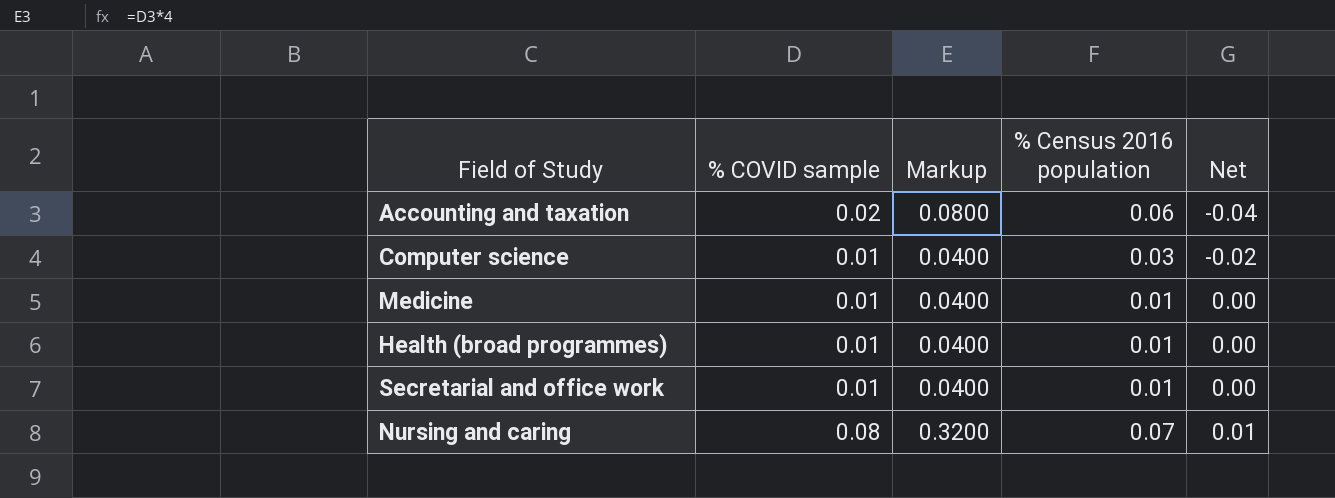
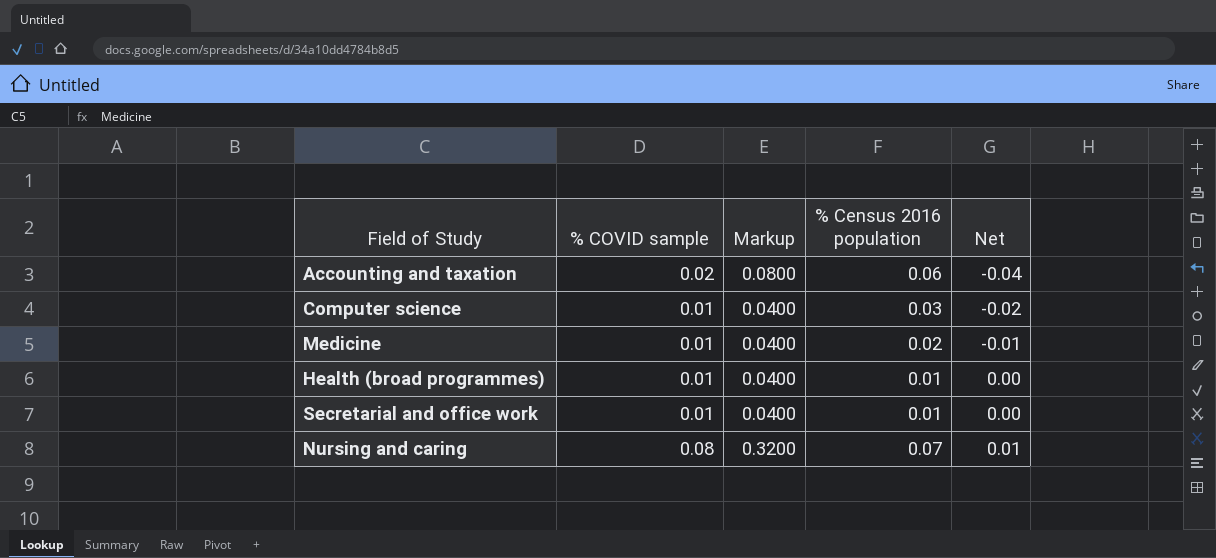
Medicine | % Census 2016 population: 0.01 -> 0.02
Medicine | Net: 0.00 -> -0.01

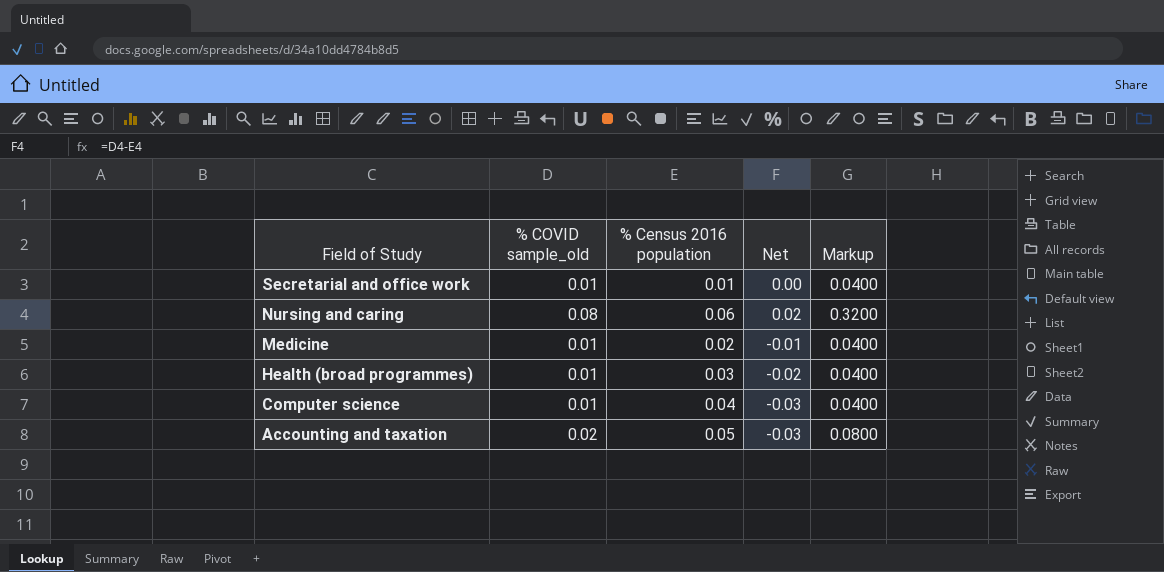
row order: Net ascending -> Field of Study descending
column name: % COVID sample -> % COVID sample_old
column Markup | position: 3 -> 5
Nursing and caring | % Census 2016 population: 0.07 -> 0.06
Nursing and caring | Net: 0.01 -> 0.02
Health (broad programmes) | % Census 2016 population: 0.01 -> 0.03
Health (broad programmes) | Net: 0.00 -> -0.02
Computer science | % Census 2016 population: 0.03 -> 0.04
Computer science | Net: -0.02 -> -0.03
Accounting and taxation | % Census 2016 population: 0.06 -> 0.05
Accounting and taxation | Net: -0.04 -> -0.03

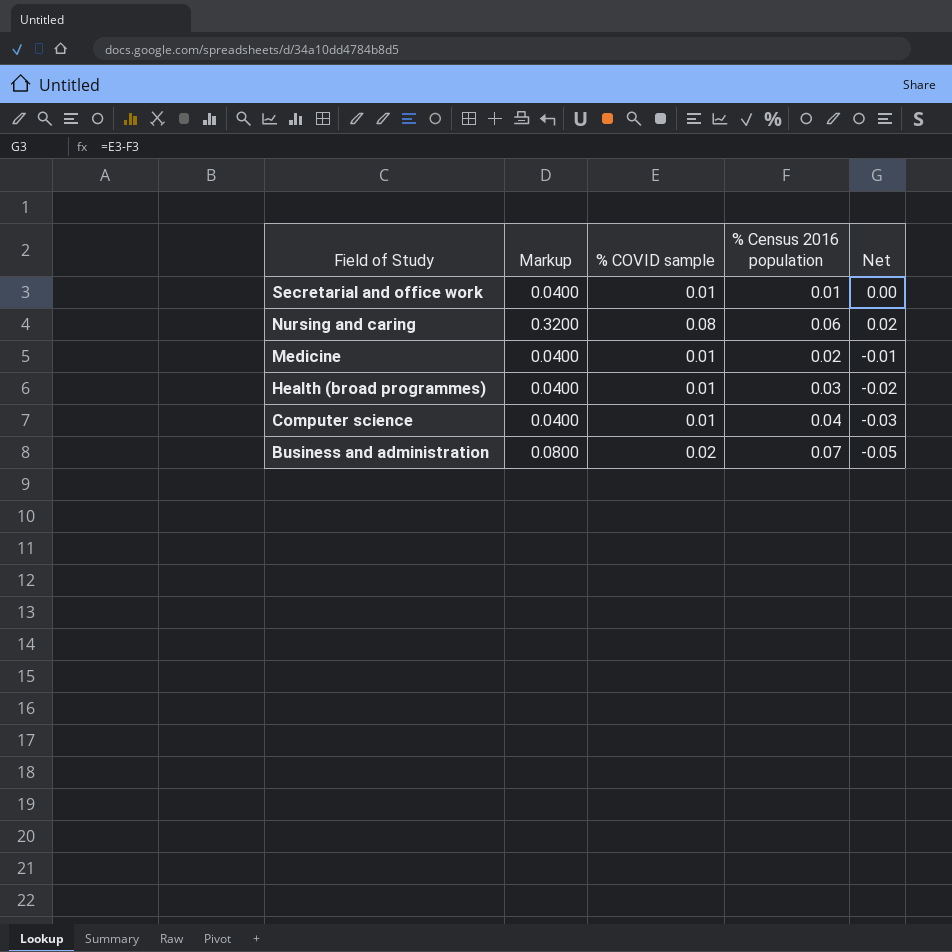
column Markup | position: 5 -> 2
column name: % COVID sample_old -> % COVID sample
row Accounting and taxation: 0.02 | 0.05 | -0.03 | 0.0800 -> none
row Business and administration: none -> 0.0800 | 0.02 | 0.07 | -0.05

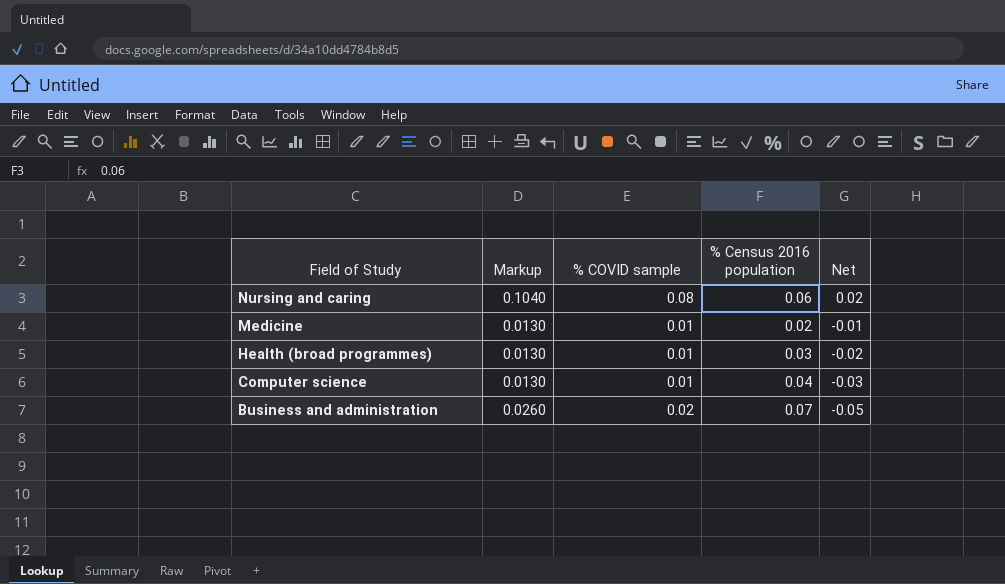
column Markup | formula: [% COVID sample] * 4 -> [% COVID sample] * 1.3
row Secretarial and office work: 0.0400 | 0.01 | 0.01 | 0.00 -> none

